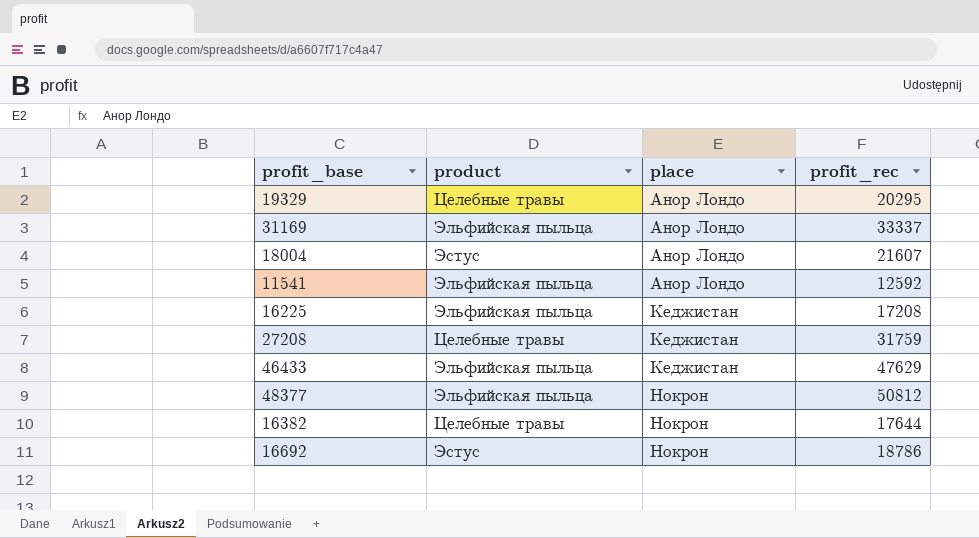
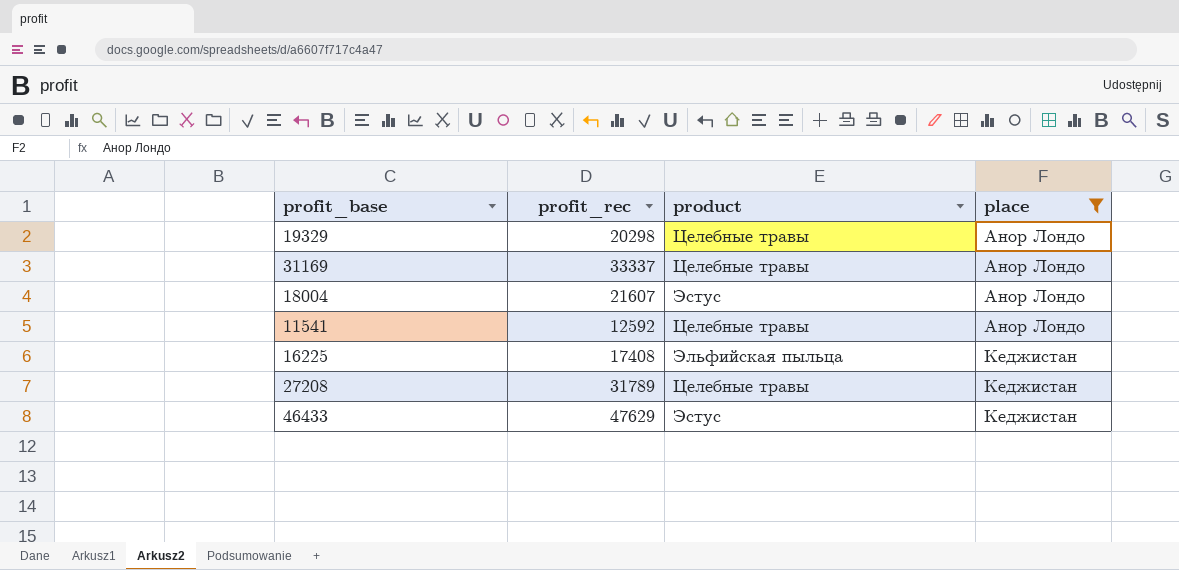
filter: none -> place != Нокрон
column profit_rec | position: 4 -> 2
19329 | profit_rec: 20295 -> 20298
31169 | product: Эльфийская пыльца -> Целебные травы
11541 | product: Эльфийская пыльца -> Целебные травы
16225 | profit_rec: 17208 -> 17408
27208 | profit_rec: 31759 -> 31789
46433 | product: Эльфийская пыльца -> Эстус

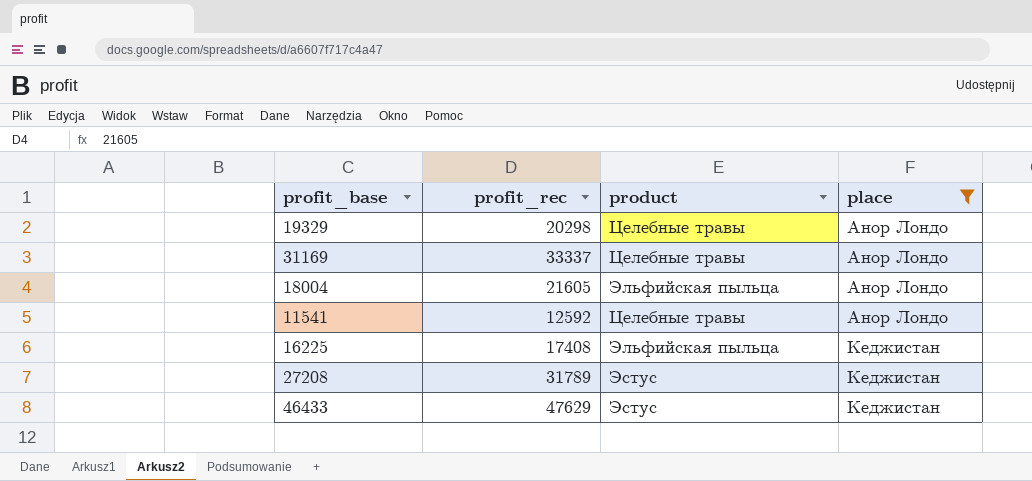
18004 | profit_rec: 21607 -> 21605
18004 | product: Эстус -> Эльфийская пыльца
27208 | product: Целебные травы -> Эстус

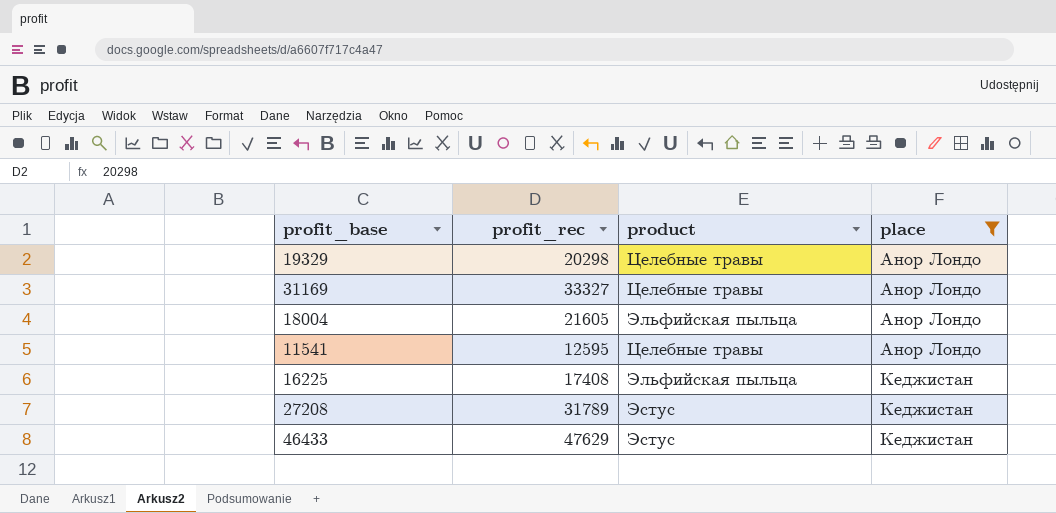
31169 | profit_rec: 33337 -> 33327
11541 | profit_rec: 12592 -> 12595

